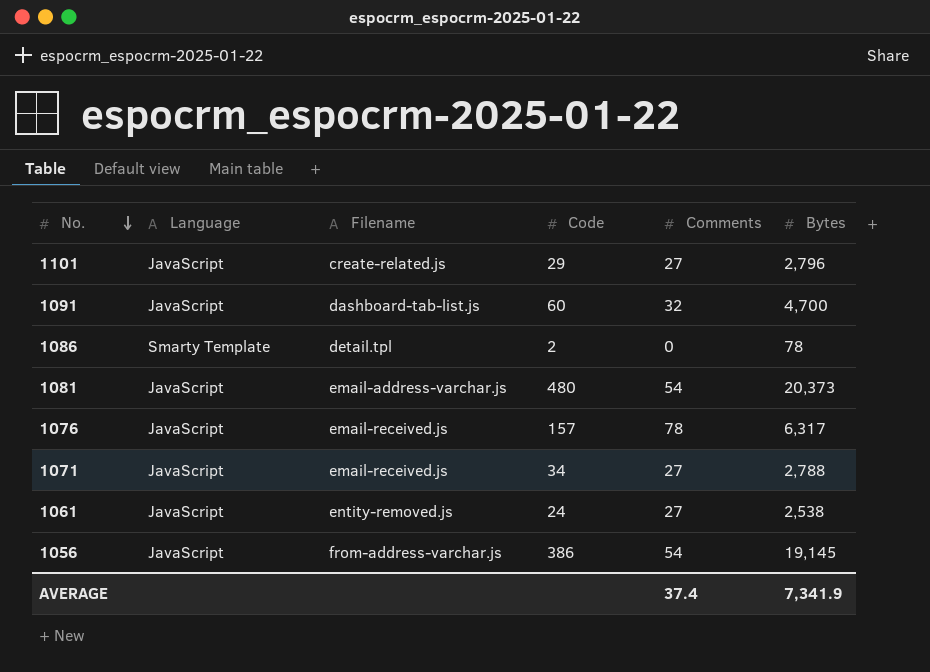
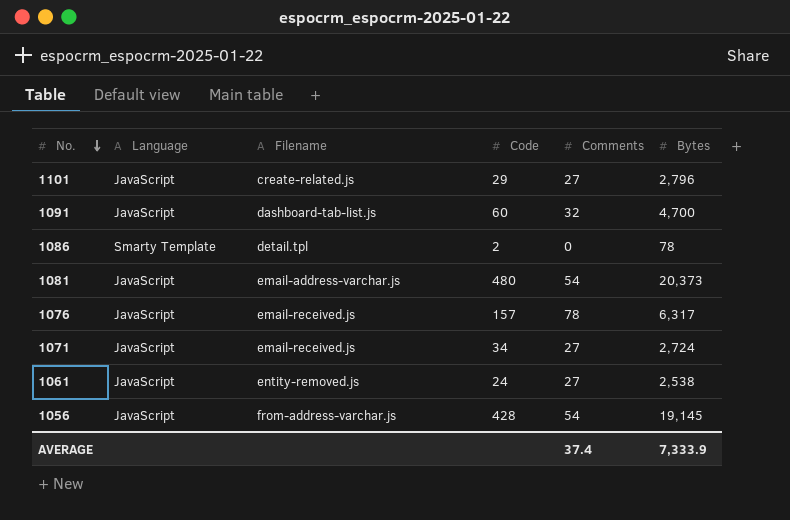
1071 | Bytes: 2,788 -> 2,724
1056 | Code: 386 -> 428
AVERAGE | Bytes: 7,341.9 -> 7,333.9

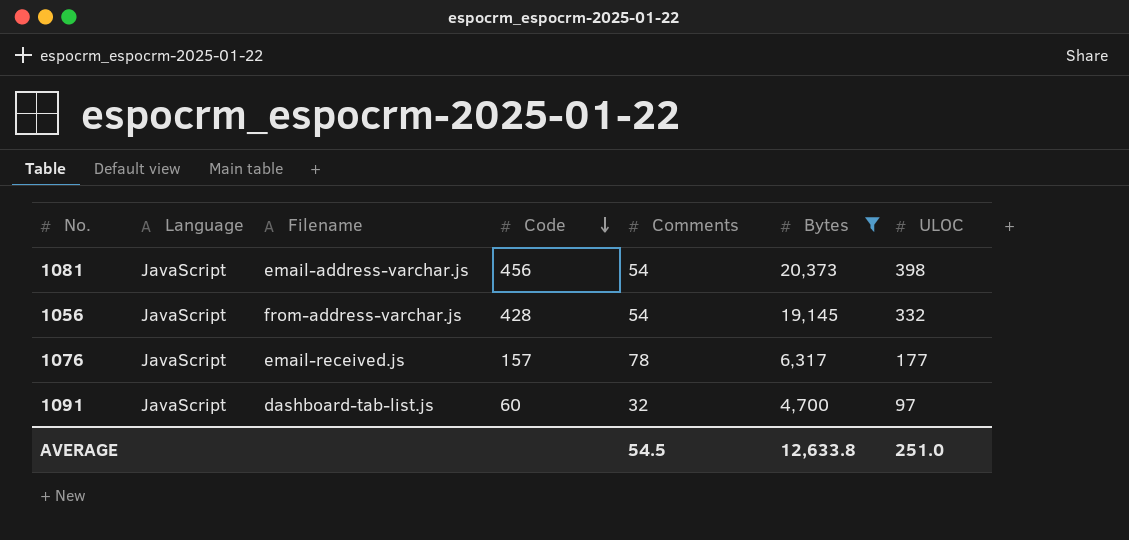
filter: none -> Bytes >= 4,700
row order: No. descending -> Code descending
column ULOC | position: none -> 7
1081 | Code: 480 -> 456
AVERAGE | Comments: 37.4 -> 54.5
AVERAGE | Bytes: 7,333.9 -> 12,633.8

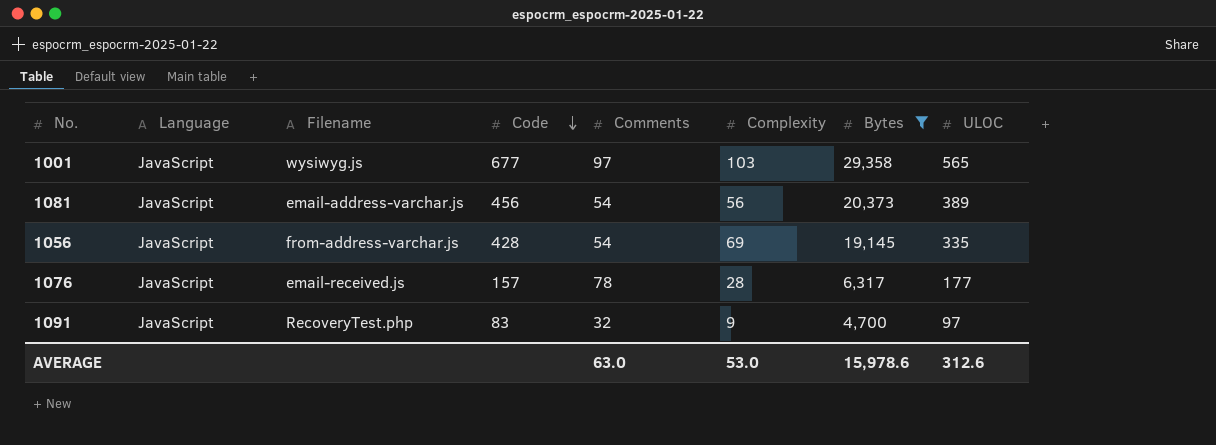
column Complexity | position: none -> 6
row 1001: none -> JavaScript | wysiwyg.js | 677 | 97 | 103 | 29,358 | 565
1081 | ULOC: 398 -> 389
1056 | ULOC: 332 -> 335
1091 | Filename: dashboard-tab-list.js -> RecoveryTest.php
1091 | Code: 60 -> 83
AVERAGE | Comments: 54.5 -> 63.0
AVERAGE | Bytes: 12,633.8 -> 15,978.6
AVERAGE | ULOC: 251.0 -> 312.6

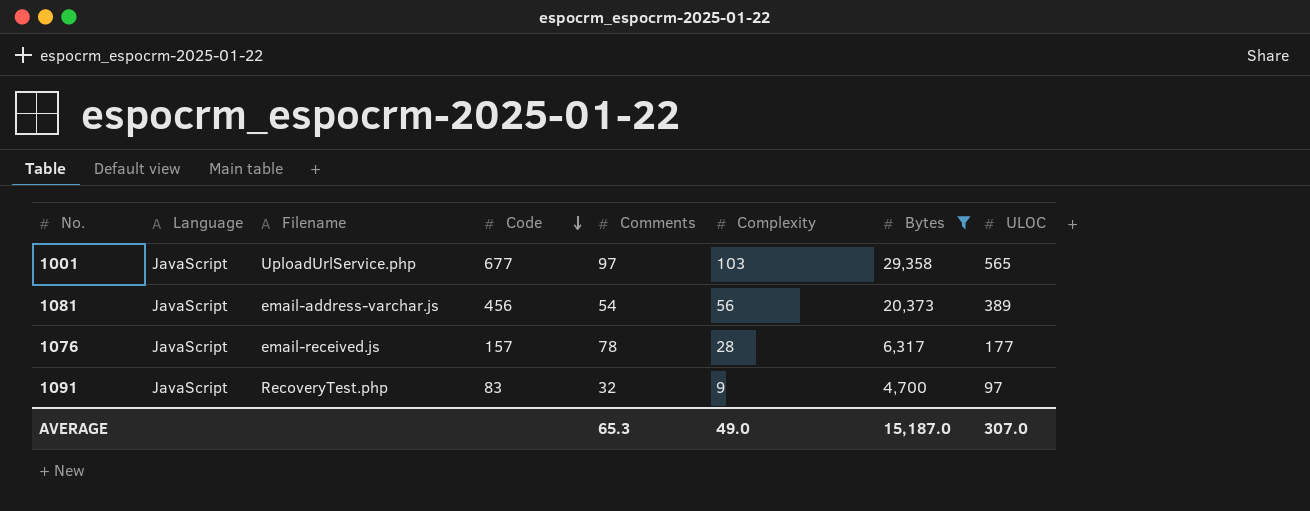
row 1056: JavaScript | from-address-varchar.js | 428 | 54 | 69 | 19,145 | 335 -> none
1001 | Filename: wysiwyg.js -> UploadUrlService.php
AVERAGE | Comments: 63.0 -> 65.3
AVERAGE | Complexity: 53.0 -> 49.0
AVERAGE | Bytes: 15,978.6 -> 15,187.0
AVERAGE | ULOC: 312.6 -> 307.0

